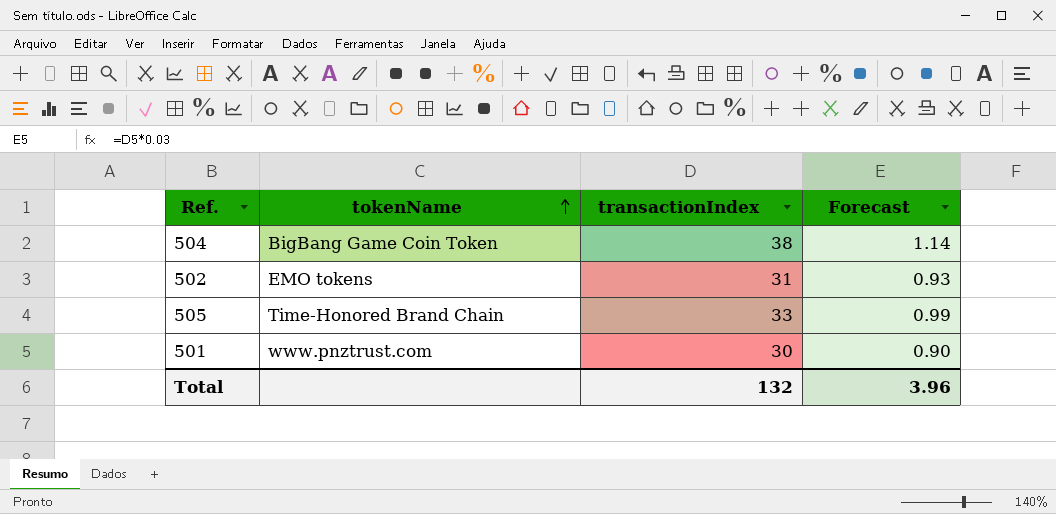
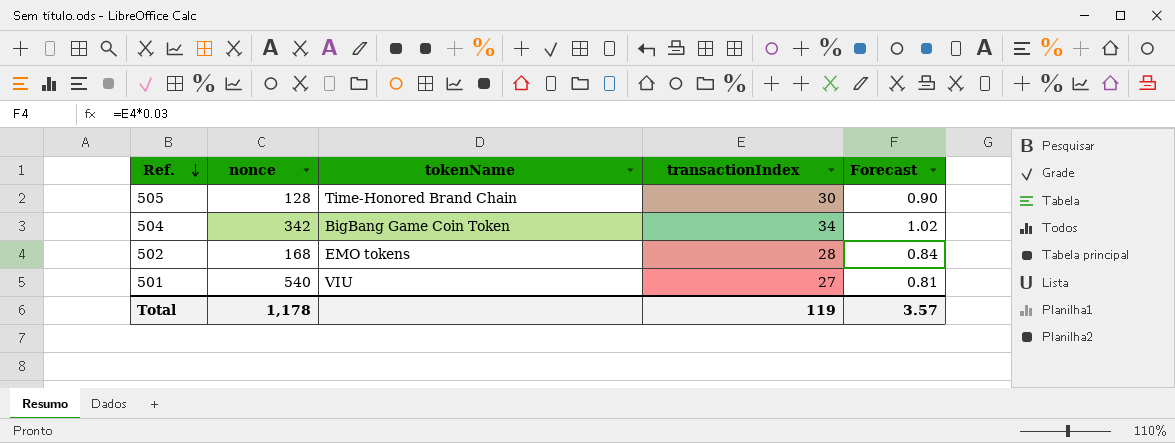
row order: tokenName ascending -> Ref. descending
column nonce | position: none -> 2
505 | transactionIndex: 33 -> 30
505 | Forecast: 0.99 -> 0.90
504 | transactionIndex: 38 -> 34
504 | Forecast: 1.14 -> 1.02
502 | transactionIndex: 31 -> 28
502 | Forecast: 0.93 -> 0.84
501 | tokenName: www.pnztrust.com -> VIU
501 | transactionIndex: 30 -> 27
501 | Forecast: 0.90 -> 0.81
Total | transactionIndex: 132 -> 119
Total | Forecast: 3.96 -> 3.57

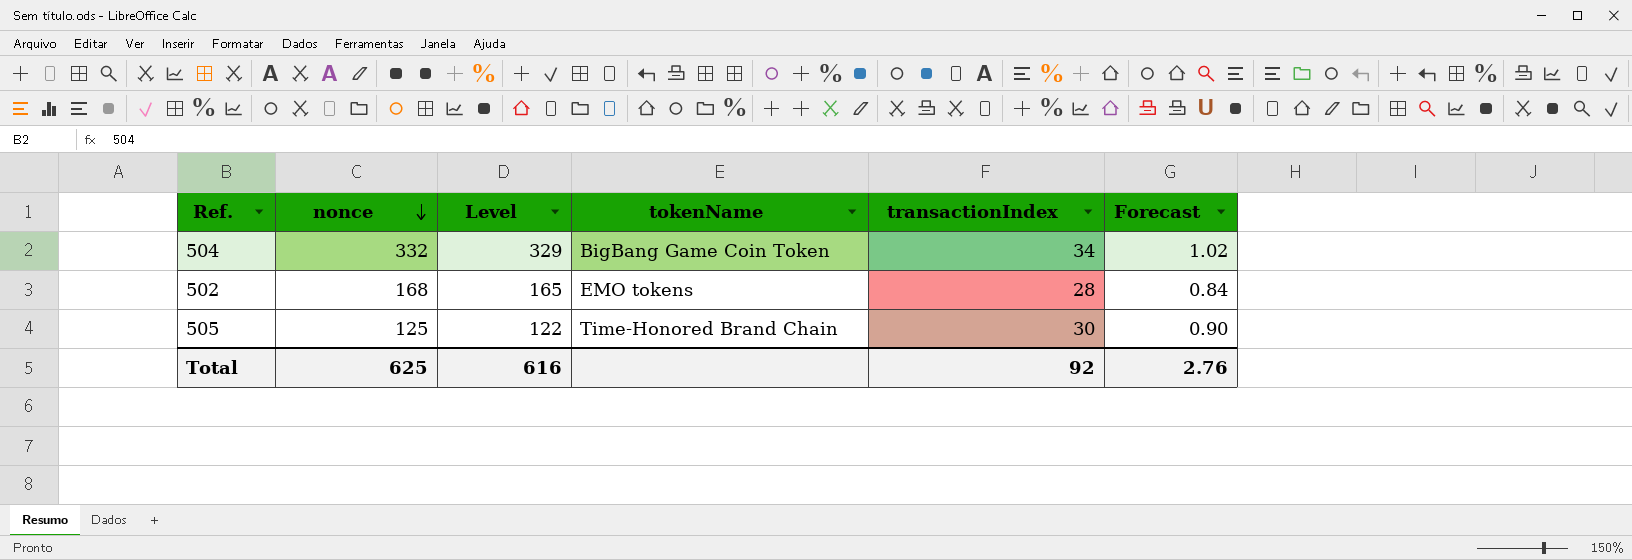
row order: Ref. descending -> nonce descending
column Level | formula: none -> [nonce] - 3
row 501: 540 | VIU | 27 | 0.81 -> none
504 | nonce: 342 -> 332
505 | nonce: 128 -> 125
Total | nonce: 1,178 -> 625
Total | transactionIndex: 119 -> 92
Total | Forecast: 3.57 -> 2.76

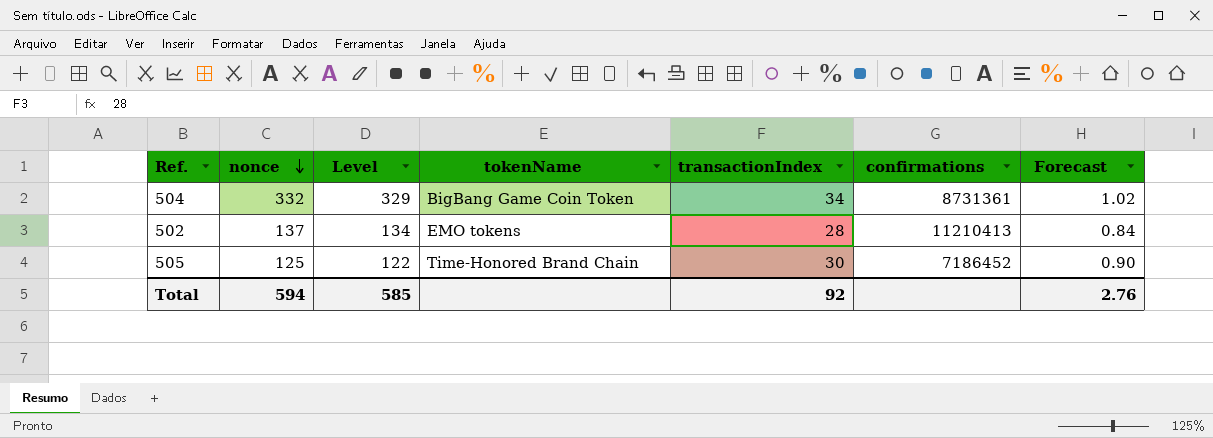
column confirmations | position: none -> 6
502 | nonce: 168 -> 137
502 | Level: 165 -> 134
Total | nonce: 625 -> 594
Total | Level: 616 -> 585

